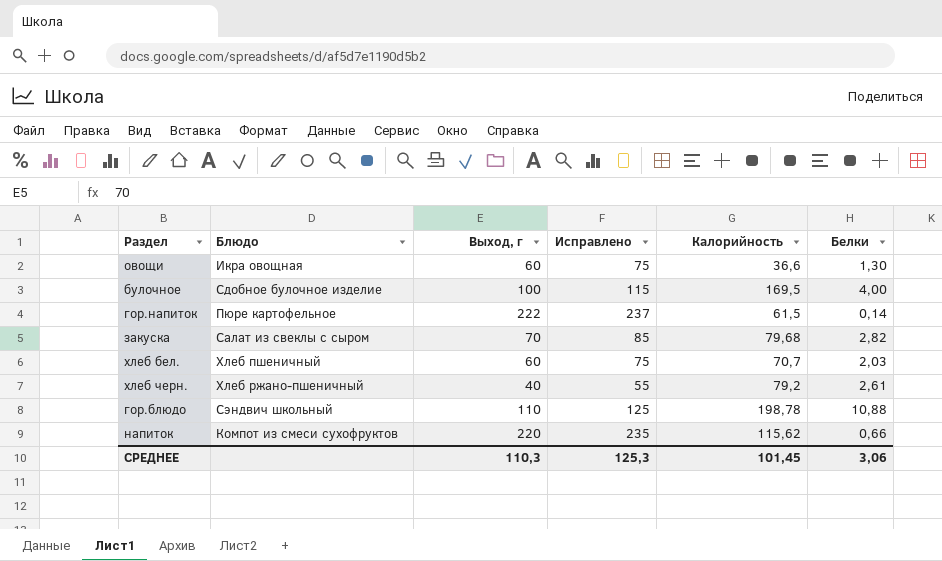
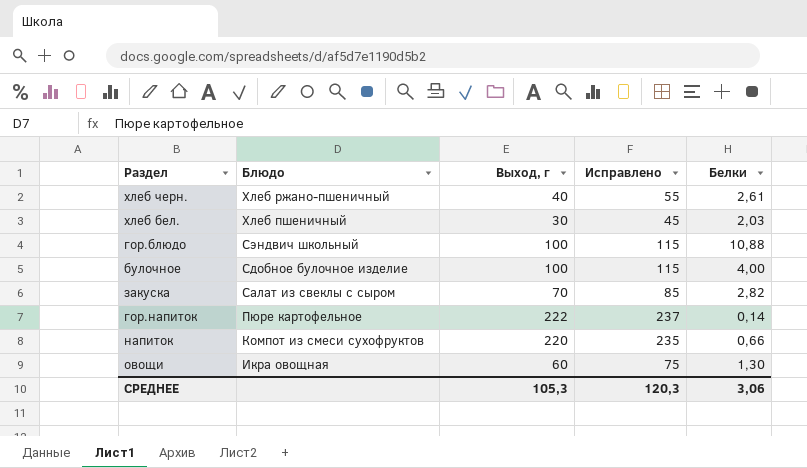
row order: none -> Блюдо descending
column Калорийность | position: 5 -> none
хлеб бел. | Выход, г: 60 -> 30
хлеб бел. | Исправлено: 75 -> 45
гор.блюдо | Выход, г: 110 -> 100
гор.блюдо | Исправлено: 125 -> 115
СРЕДНЕЕ | Выход, г: 110,3 -> 105,3
СРЕДНЕЕ | Исправлено: 125,3 -> 120,3

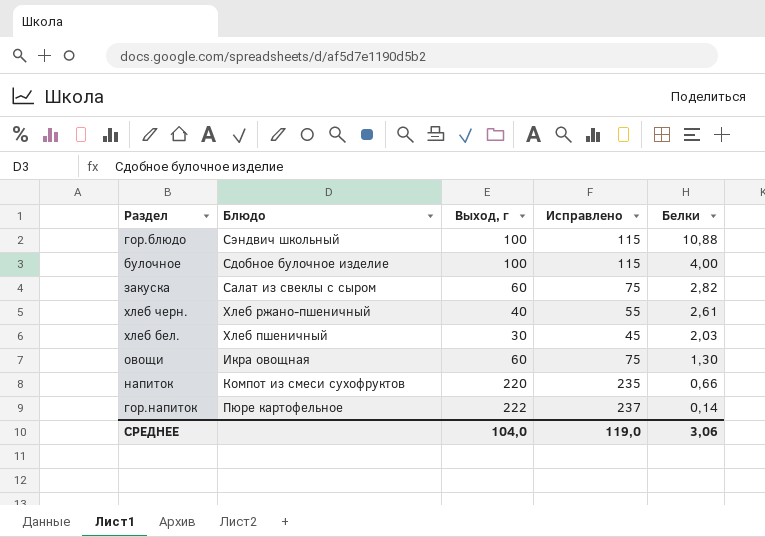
row order: Блюдо descending -> Белки descending
закуска | Выход, г: 70 -> 60
закуска | Исправлено: 85 -> 75
СРЕДНЕЕ | Выход, г: 105,3 -> 104,0
СРЕДНЕЕ | Исправлено: 120,3 -> 119,0

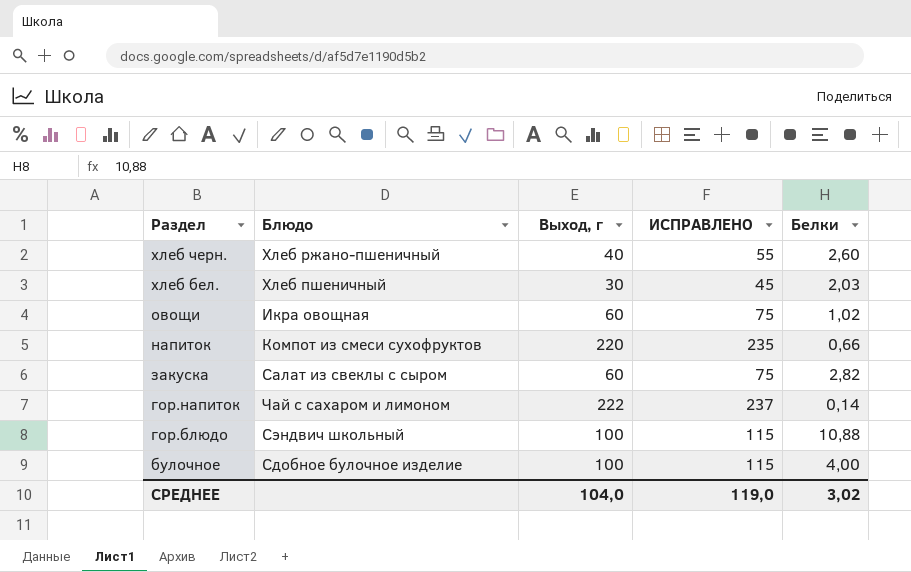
row order: Белки descending -> Раздел descending
column name: Исправлено -> ИСПРАВЛЕНО
хлеб черн. | Белки: 2,61 -> 2,60
овощи | Белки: 1,30 -> 1,02
гор.напиток | Блюдо: Пюре картофельное -> Чай с сахаром и лимоном
СРЕДНЕЕ | Белки: 3,06 -> 3,02

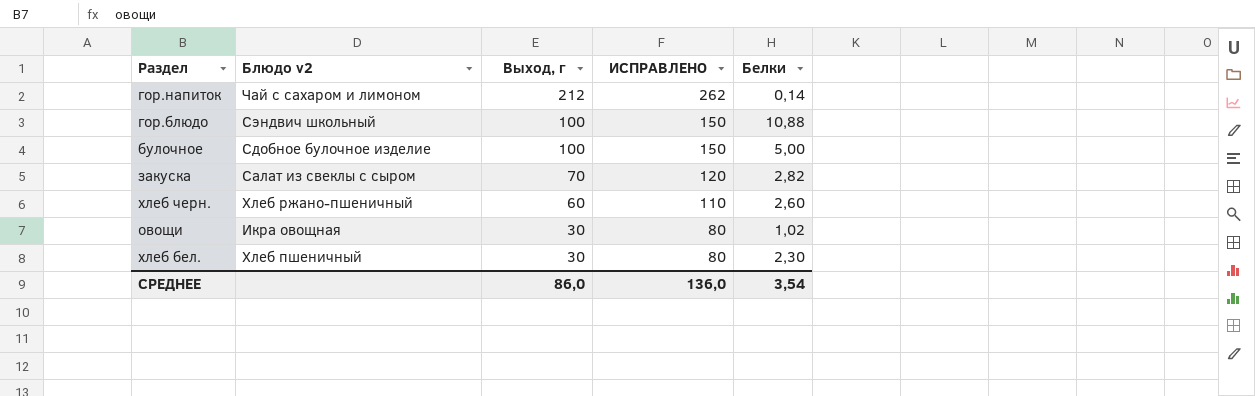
row order: Раздел descending -> Выход, г descending
column name: Блюдо -> Блюдо v2
column ИСПРАВЛЕНО | formula: [Выход, г] + 15 -> [Выход, г] + 50
row напиток: Компот из смеси сухофруктов | 220 | 235 | 0,66 -> none
гор.напиток | Выход, г: 222 -> 212
булочное | Белки: 4,00 -> 5,00
закуска | Выход, г: 60 -> 70
хлеб черн. | Выход, г: 40 -> 60
овощи | Выход, г: 60 -> 30
хлеб бел. | Белки: 2,03 -> 2,30
СРЕДНЕЕ | Выход, г: 104,0 -> 86,0
СРЕДНЕЕ | ИСПРАВЛЕНО: 119,0 -> 136,0
СРЕДНЕЕ | Белки: 3,02 -> 3,54

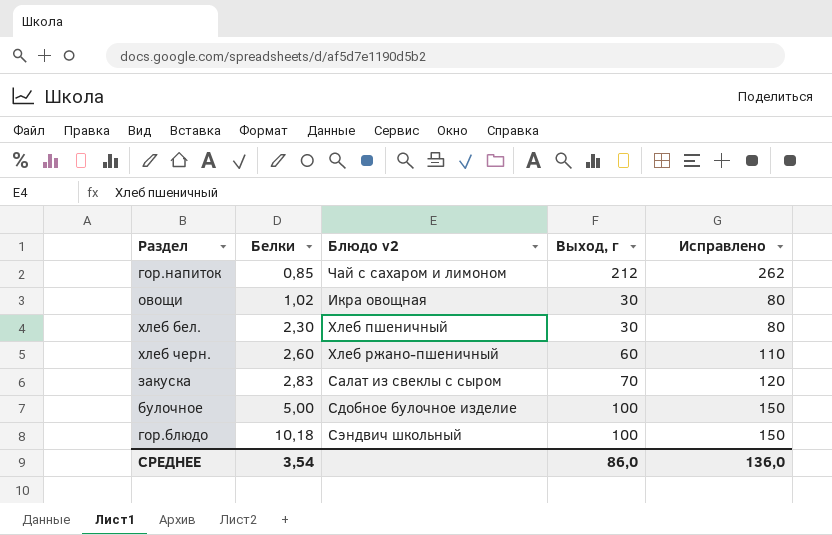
row order: Выход, г descending -> Белки ascending
column Белки | position: 5 -> 2
column name: ИСПРАВЛЕНО -> Исправлено
гор.напиток | Белки: 0,14 -> 0,85
закуска | Белки: 2,82 -> 2,83
гор.блюдо | Белки: 10,88 -> 10,18

